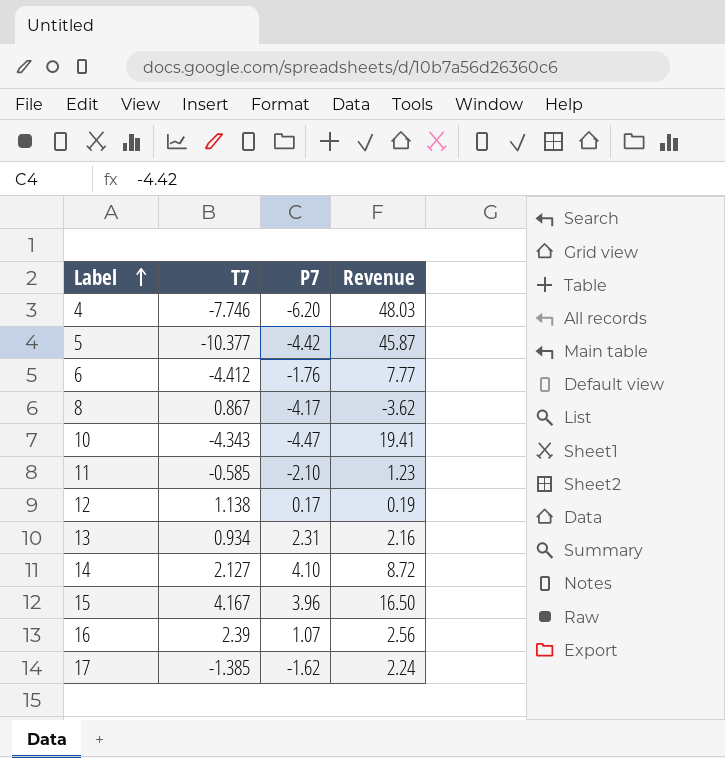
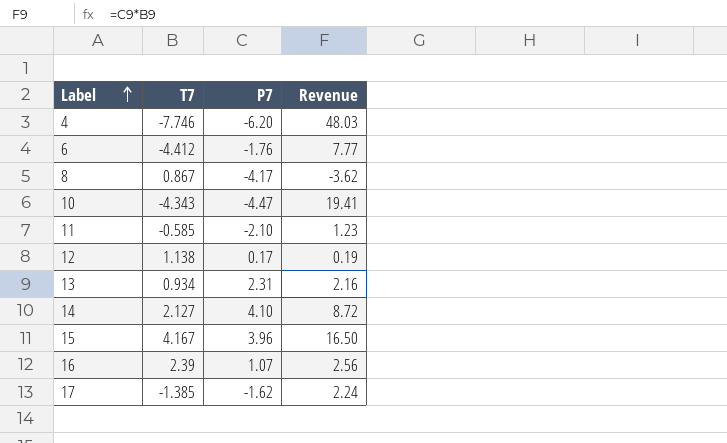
row 5: -10.377 | -4.42 | 45.87 -> none

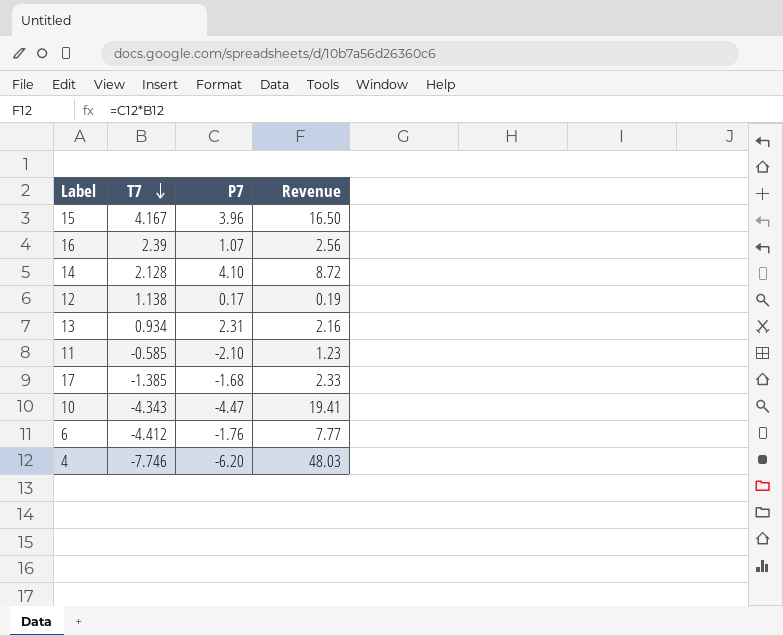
row order: Label ascending -> T7 descending
row 8: 0.867 | -4.17 | -3.62 -> none
14 | T7: 2.127 -> 2.128
17 | P7: -1.62 -> -1.68
17 | Revenue: 2.24 -> 2.33

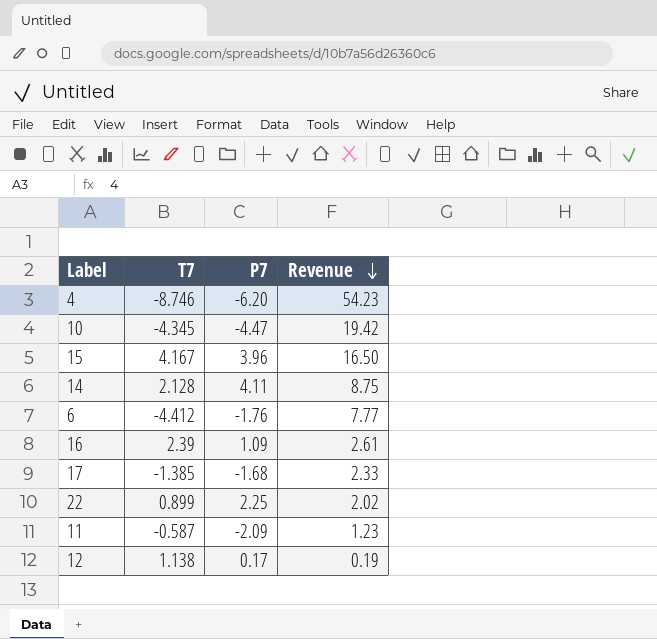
row order: T7 descending -> Revenue descending
row 13: 0.934 | 2.31 | 2.16 -> none
4 | T7: -7.746 -> -8.746
4 | Revenue: 48.03 -> 54.23
10 | T7: -4.343 -> -4.345
10 | Revenue: 19.41 -> 19.42
14 | P7: 4.10 -> 4.11
14 | Revenue: 8.72 -> 8.75
16 | P7: 1.07 -> 1.09
16 | Revenue: 2.56 -> 2.61
row 22: none -> 0.899 | 2.25 | 2.02
11 | T7: -0.585 -> -0.587
11 | P7: -2.10 -> -2.09

